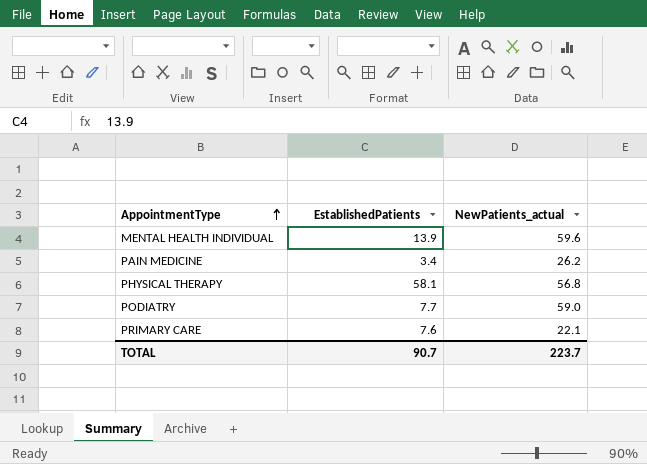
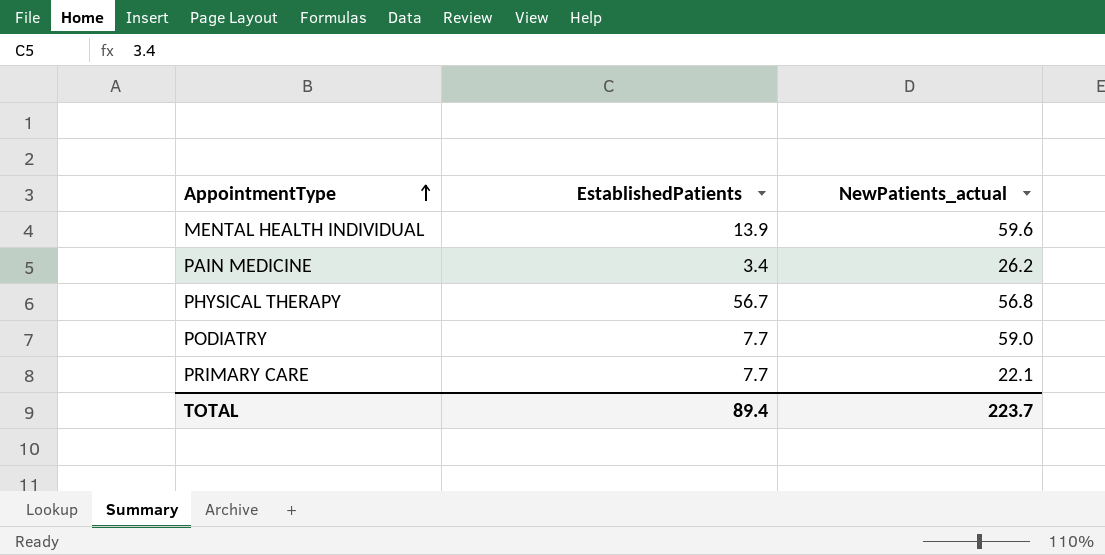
PHYSICAL THERAPY | EstablishedPatients: 58.1 -> 56.7
PRIMARY CARE | EstablishedPatients: 7.6 -> 7.7
TOTAL | EstablishedPatients: 90.7 -> 89.4

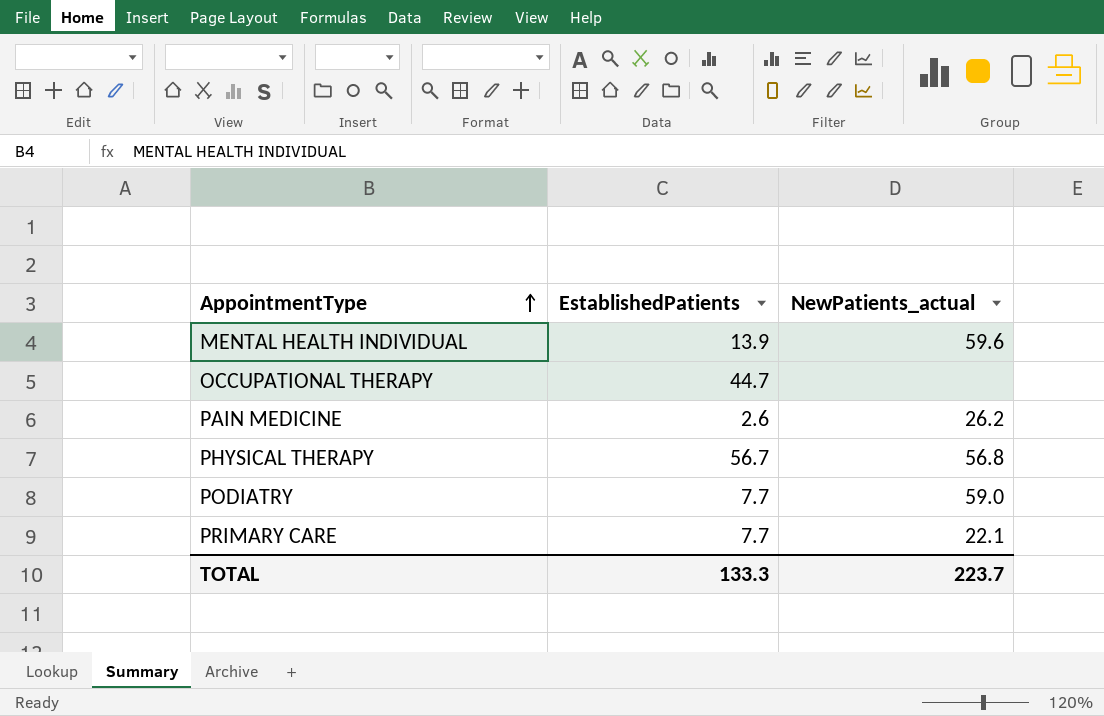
row OCCUPATIONAL THERAPY: none -> 44.7 | none
PAIN MEDICINE | EstablishedPatients: 3.4 -> 2.6
TOTAL | EstablishedPatients: 89.4 -> 133.3

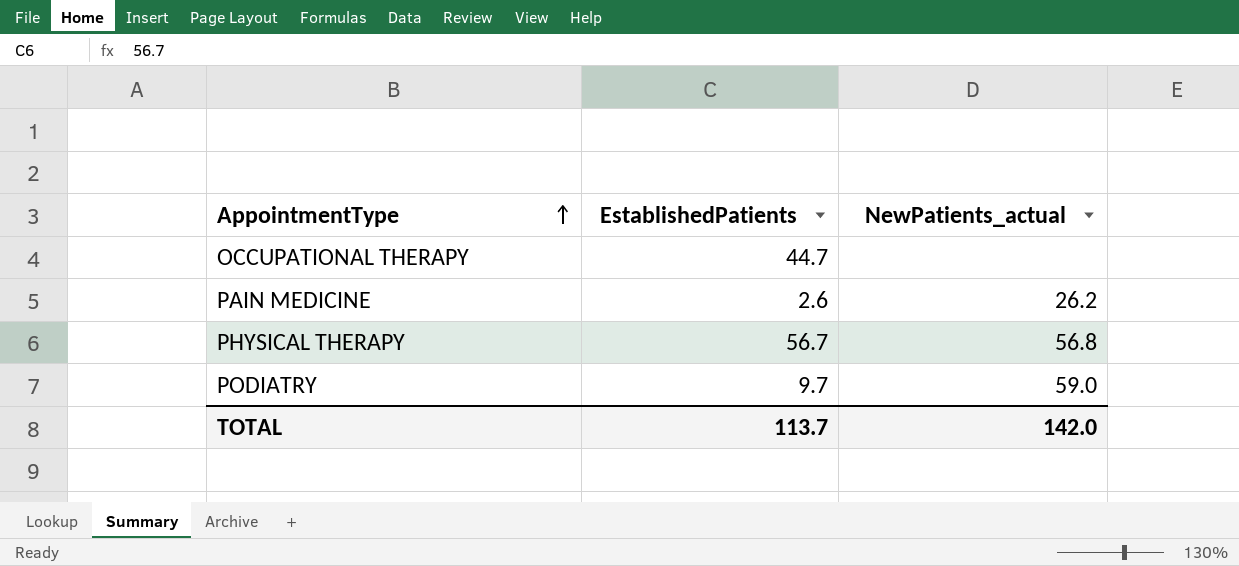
row MENTAL HEALTH INDIVIDUAL: 13.9 | 59.6 -> none
row PRIMARY CARE: 7.7 | 22.1 -> none
PODIATRY | EstablishedPatients: 7.7 -> 9.7
TOTAL | EstablishedPatients: 133.3 -> 113.7
TOTAL | NewPatients_actual: 223.7 -> 142.0

